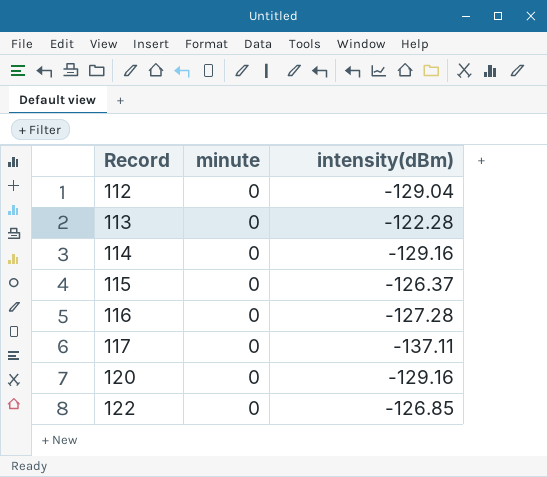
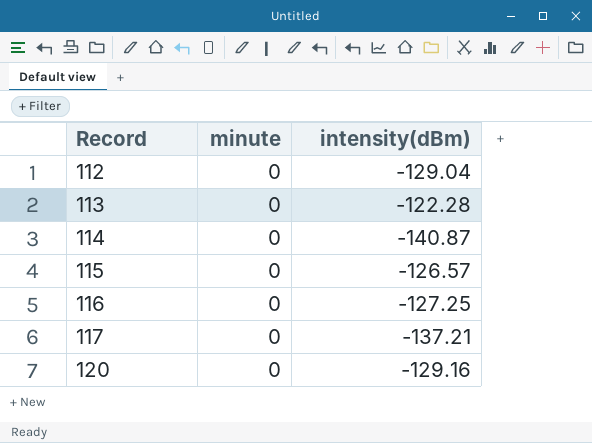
row 122: 0 | -126.85 -> none
114 | intensity(dBm): -129.16 -> -140.87
115 | intensity(dBm): -126.37 -> -126.57
116 | intensity(dBm): -127.28 -> -127.25
117 | intensity(dBm): -137.11 -> -137.21

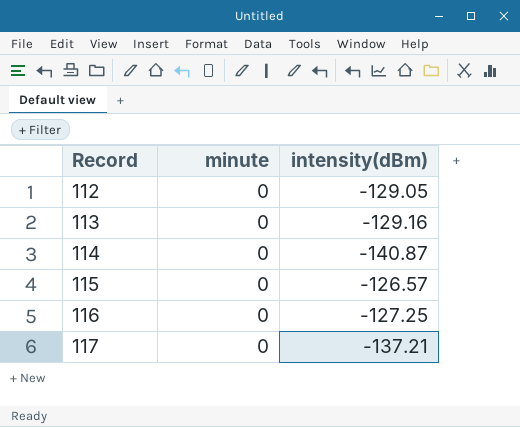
row 120: 0 | -129.16 -> none
112 | intensity(dBm): -129.04 -> -129.05
113 | intensity(dBm): -122.28 -> -129.16

